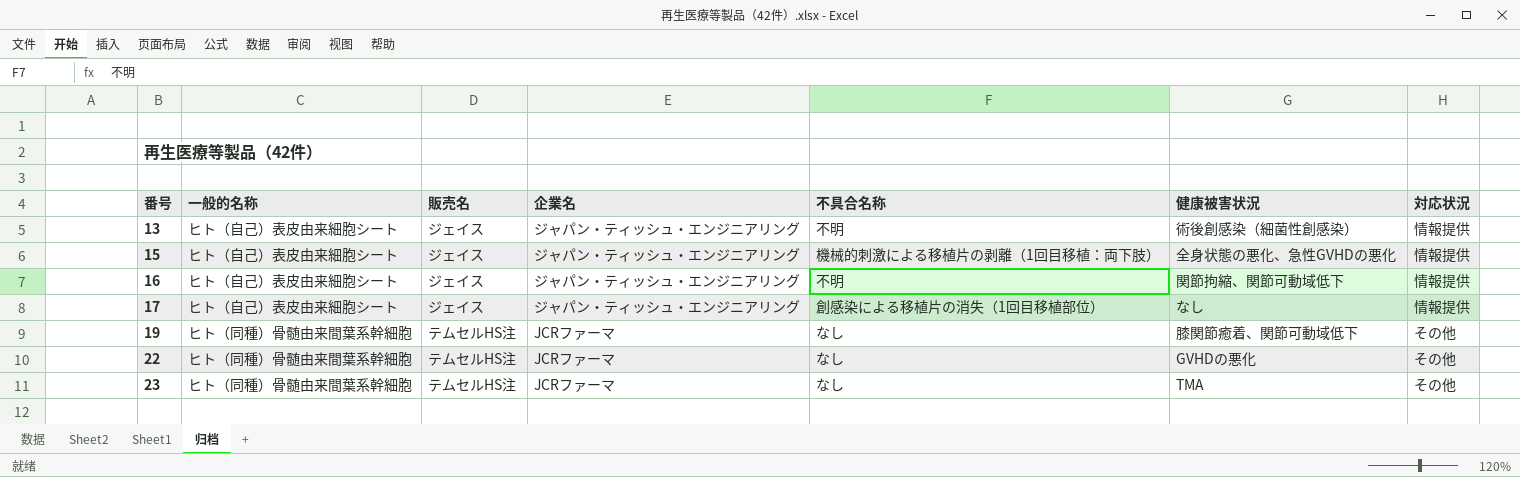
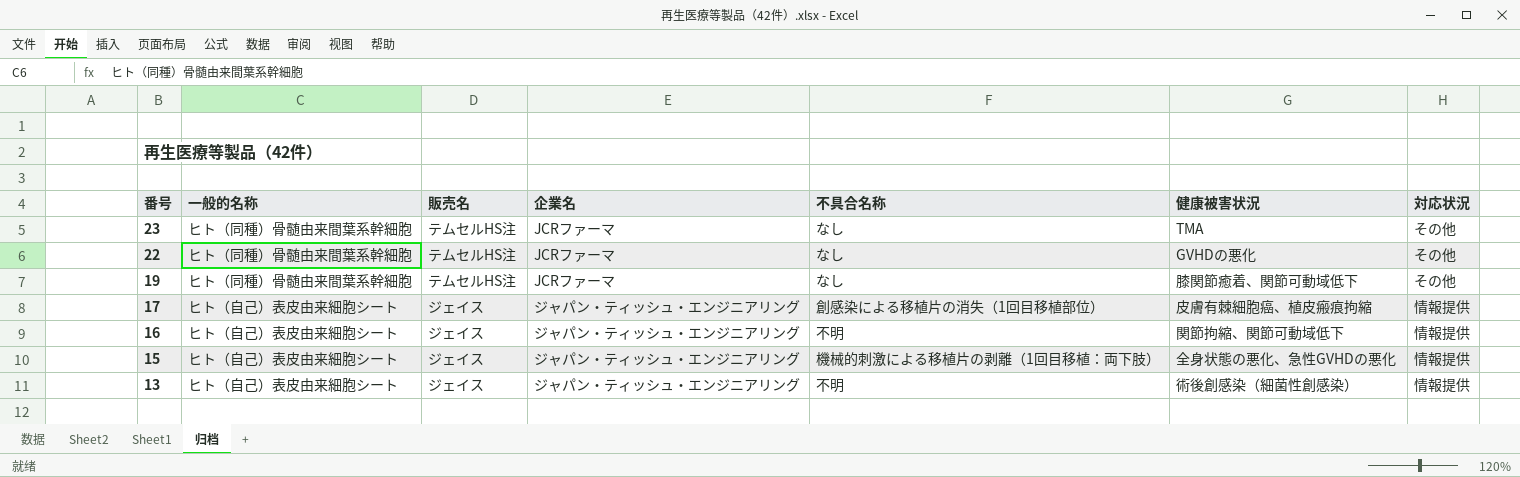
row order: 番号 ascending -> 番号 descending
17 | 健康被害状況: なし -> 皮膚有棘細胞癌、植皮瘢痕拘縮

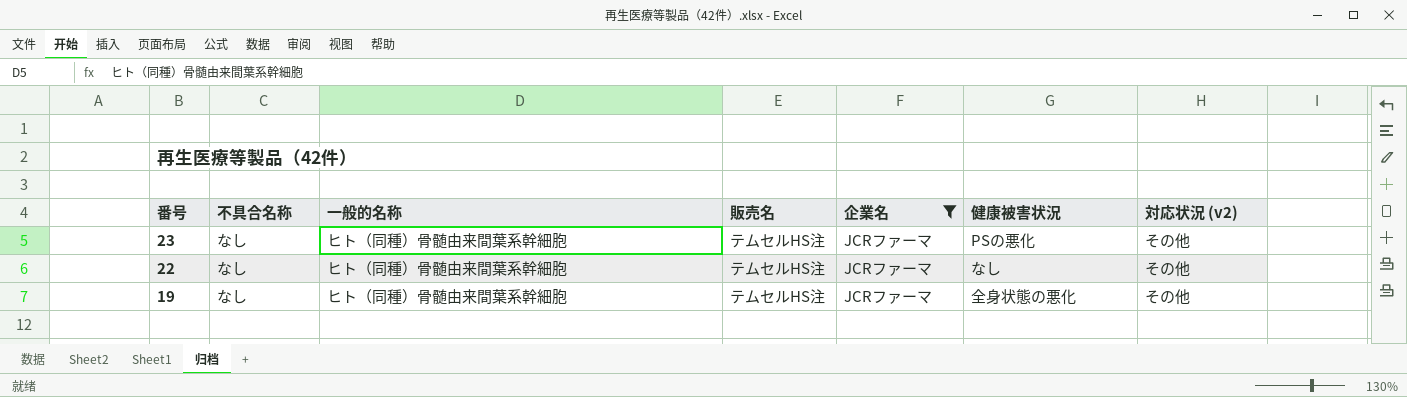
filter: none -> 企業名 = JCRファーマ
column 不具合名称 | position: 5 -> 2
column name: 対応状況 -> 対応状況 (v2)
23 | 健康被害状況: TMA -> PSの悪化
22 | 健康被害状況: GVHDの悪化 -> なし
19 | 健康被害状況: 膝関節癒着、関節可動域低下 -> 全身状態の悪化

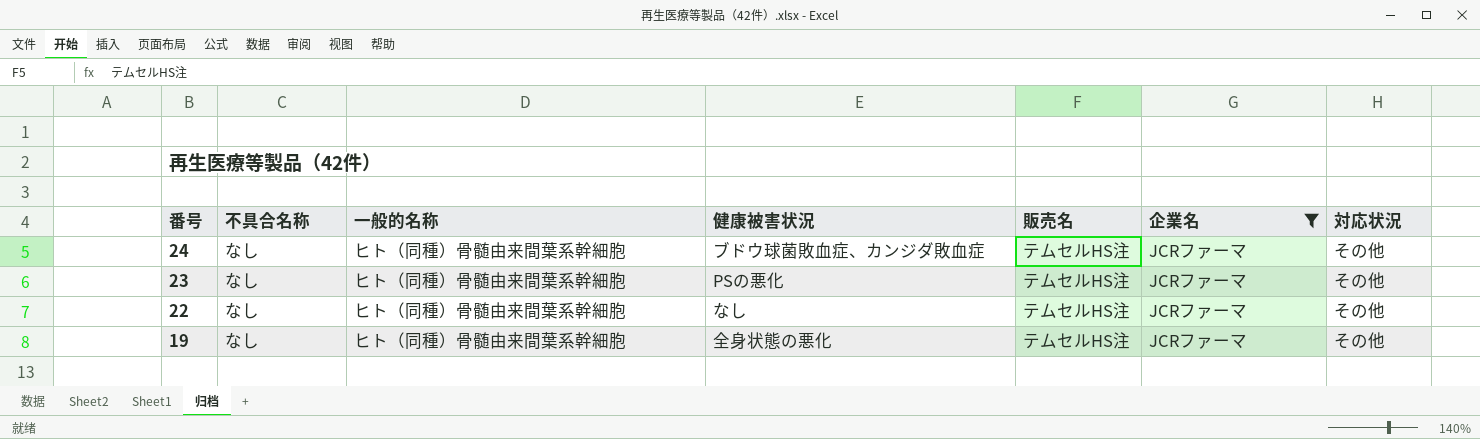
column 健康被害状況 | position: 6 -> 4
column name: 対応状況 (v2) -> 対応状況
row 24: none -> なし | ヒト（同種）骨髄由来間葉系幹細胞 | ブドウ球菌敗血症、カンジダ敗血症 | テムセルHS注 | JCRファーマ | その他

